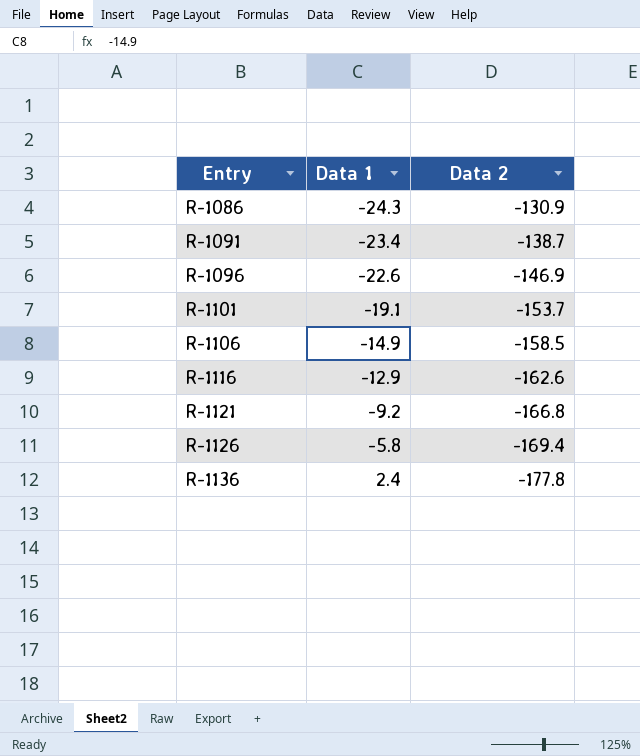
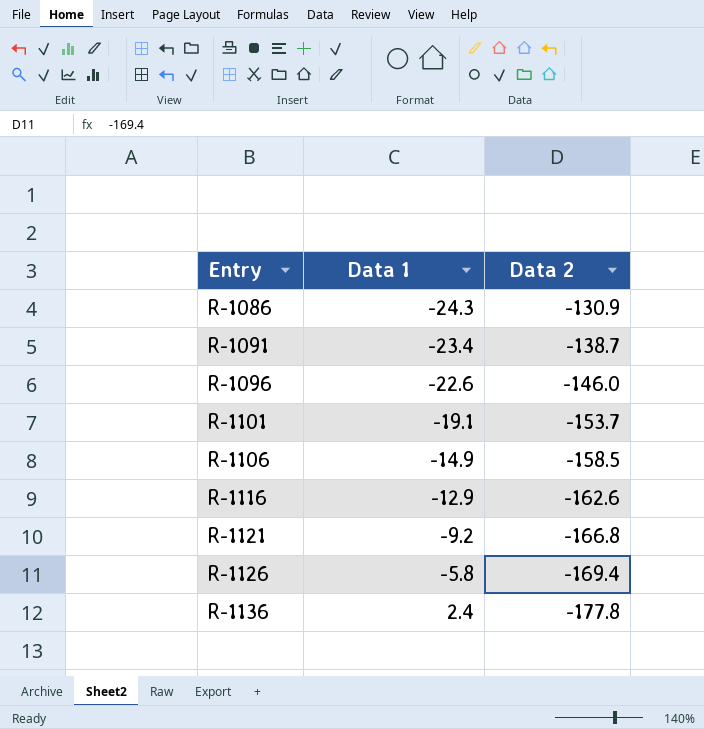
R-1096 | Data 2: -146.9 -> -146.0

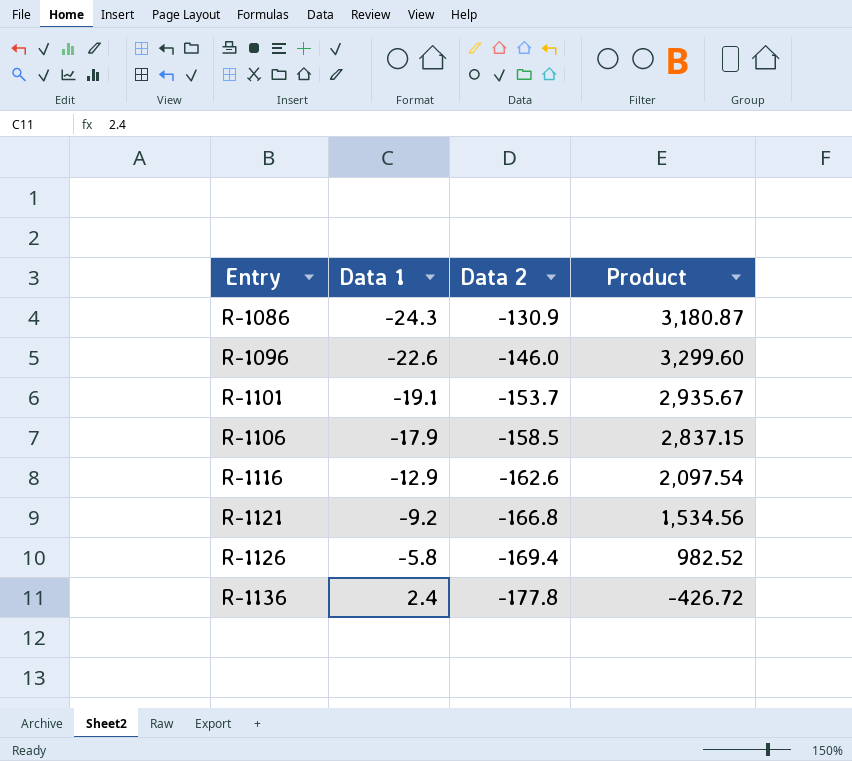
column Product | formula: none -> [Data 1] * [Data 2]
row R-1091: -23.4 | -138.7 -> none
R-1106 | Data 1: -14.9 -> -17.9

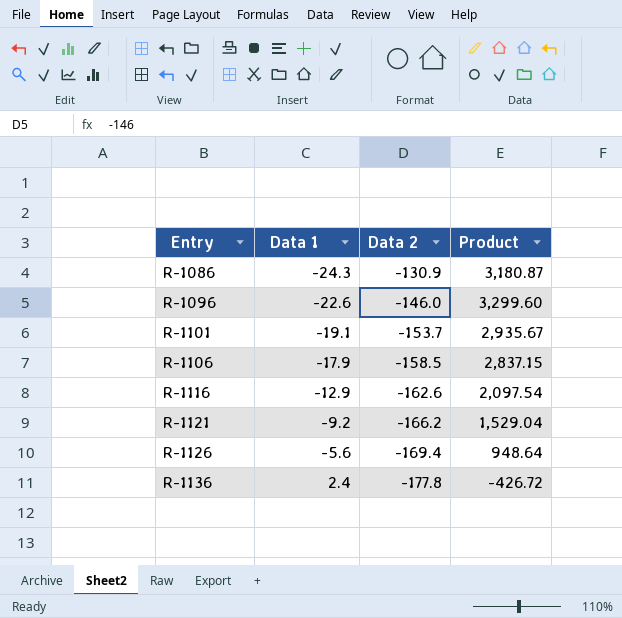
R-1121 | Data 2: -166.8 -> -166.2
R-1121 | Product: 1,534.56 -> 1,529.04
R-1126 | Data 1: -5.8 -> -5.6
R-1126 | Product: 982.52 -> 948.64

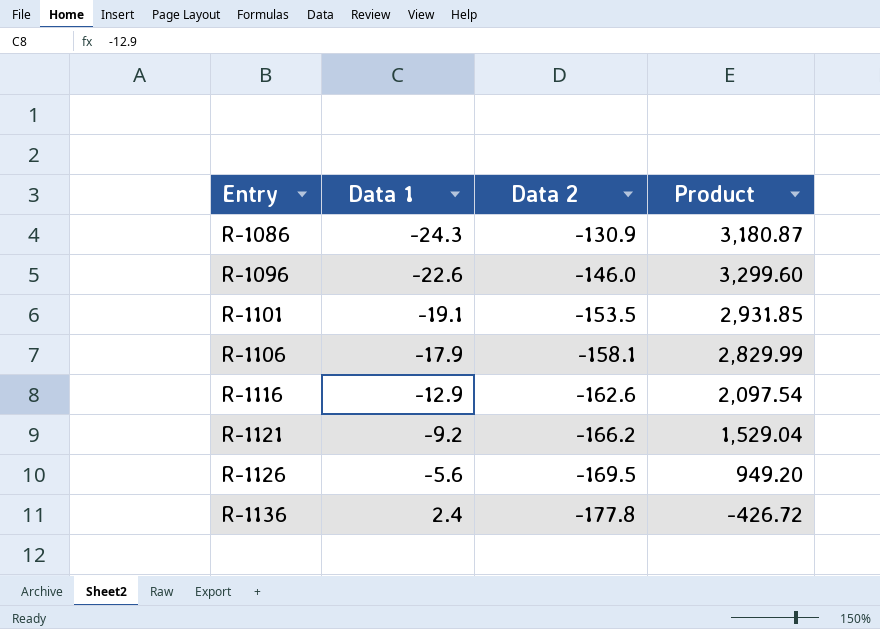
R-1101 | Data 2: -153.7 -> -153.5
R-1101 | Product: 2,935.67 -> 2,931.85
R-1106 | Data 2: -158.5 -> -158.1
R-1106 | Product: 2,837.15 -> 2,829.99
R-1126 | Data 2: -169.4 -> -169.5
R-1126 | Product: 948.64 -> 949.20

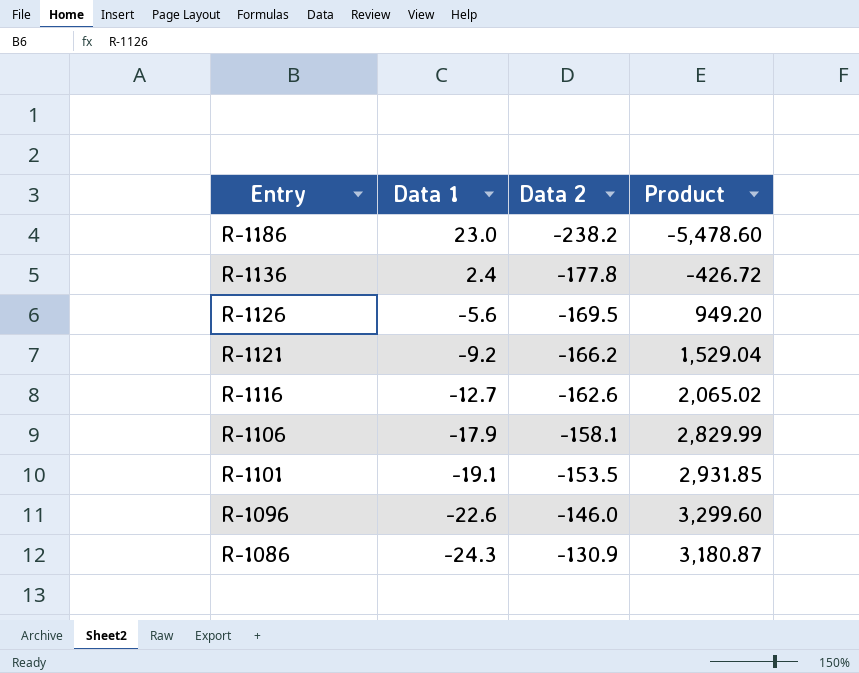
row order: Entry ascending -> Entry descending
row R-1186: none -> 23.0 | -238.2 | -5,478.60
R-1116 | Data 1: -12.9 -> -12.7
R-1116 | Product: 2,097.54 -> 2,065.02

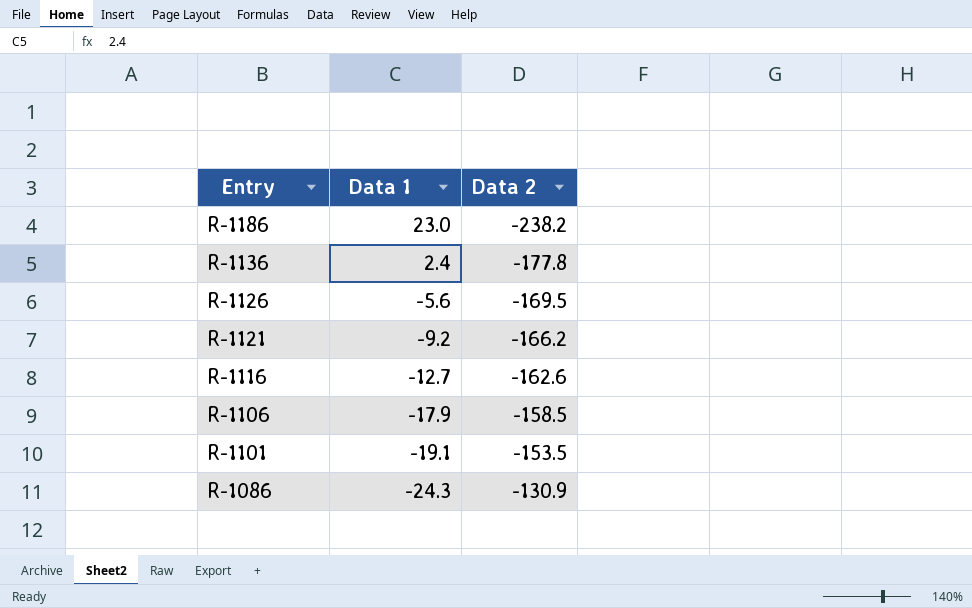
column Product | formula: [Data 1] * [Data 2] -> none
row R-1096: -22.6 | -146.0 | 3,299.60 -> none
R-1106 | Data 2: -158.1 -> -158.5

